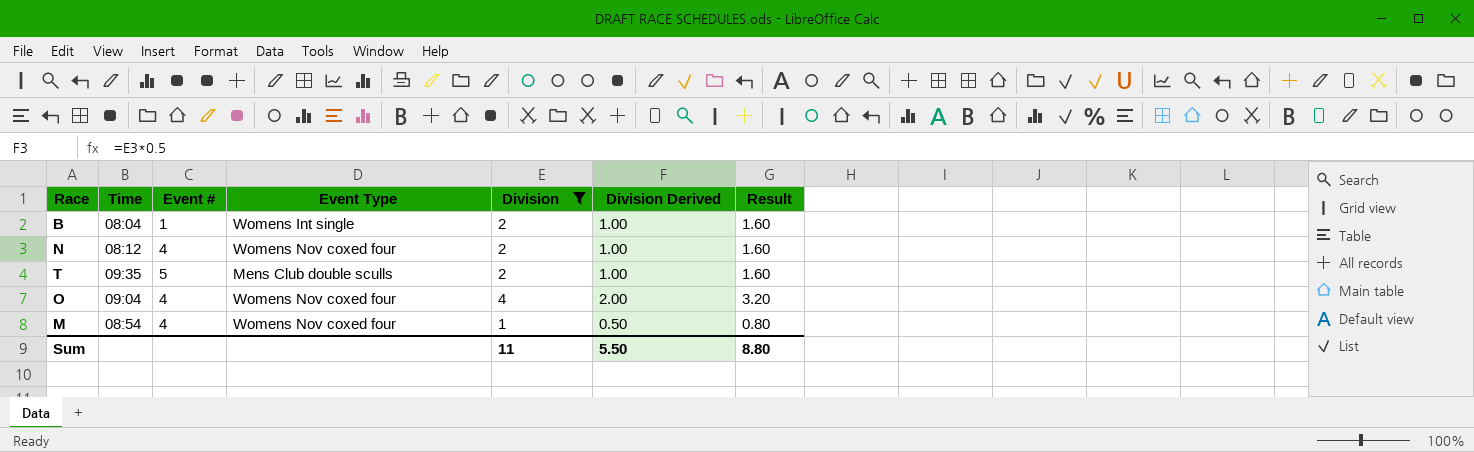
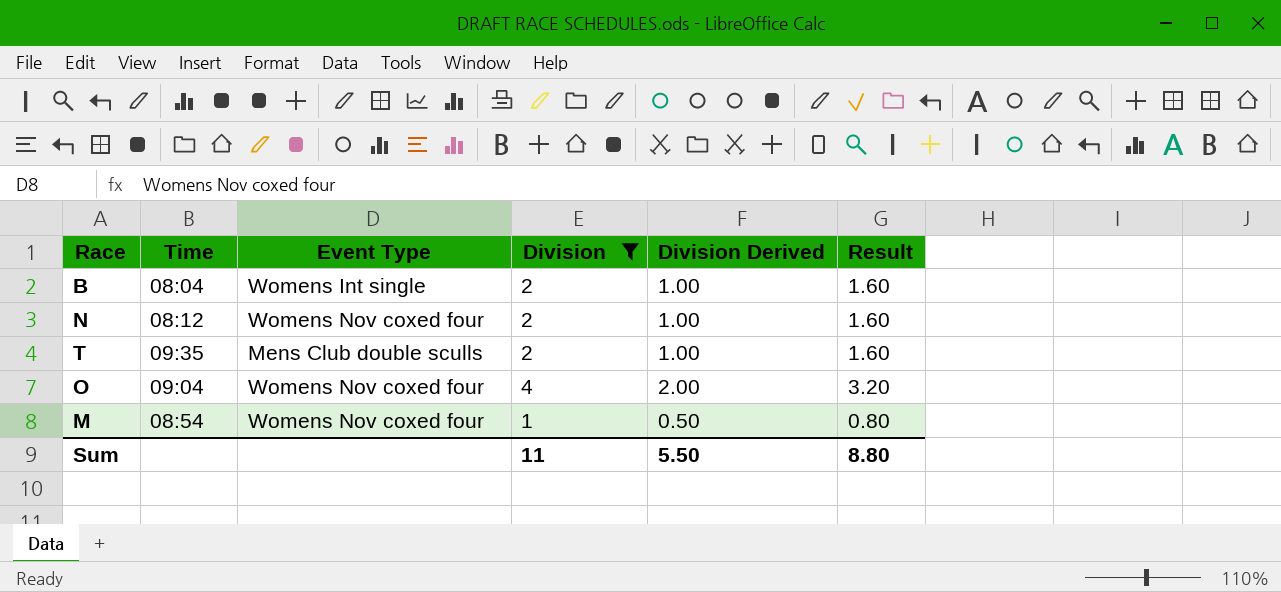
column Event # | position: 3 -> none

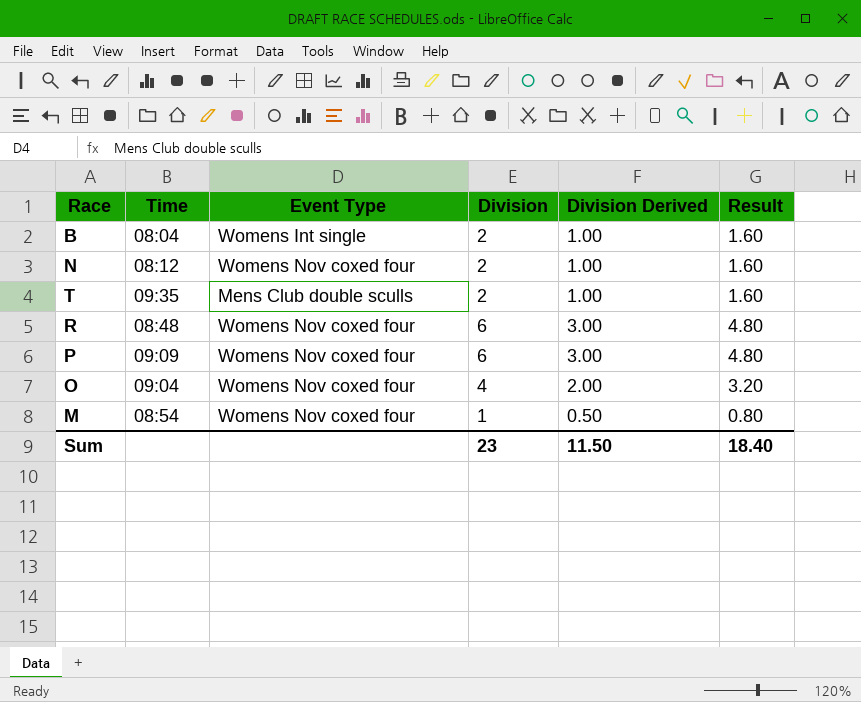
filter: Division != 6 -> none
Sum | Division: 11 -> 23
Sum | Division Derived: 5.50 -> 11.50
Sum | Result: 8.80 -> 18.40

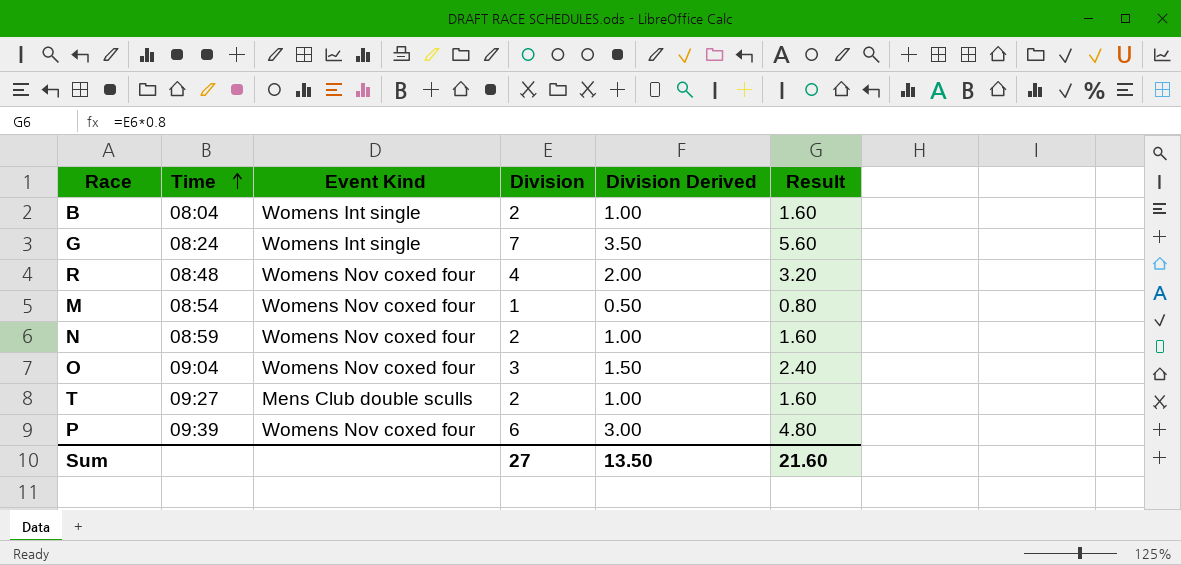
row order: none -> Time ascending
column name: Event Type -> Event Kind
row G: none -> 08:24 | Womens Int single | 7 | 3.50 | 5.60
R | Division: 6 -> 4
R | Division Derived: 3.00 -> 2.00
R | Result: 4.80 -> 3.20
N | Time: 08:12 -> 08:59
O | Division: 4 -> 3
O | Division Derived: 2.00 -> 1.50
O | Result: 3.20 -> 2.40
T | Time: 09:35 -> 09:27
P | Time: 09:09 -> 09:39
Sum | Division: 23 -> 27
Sum | Division Derived: 11.50 -> 13.50
Sum | Result: 18.40 -> 21.60

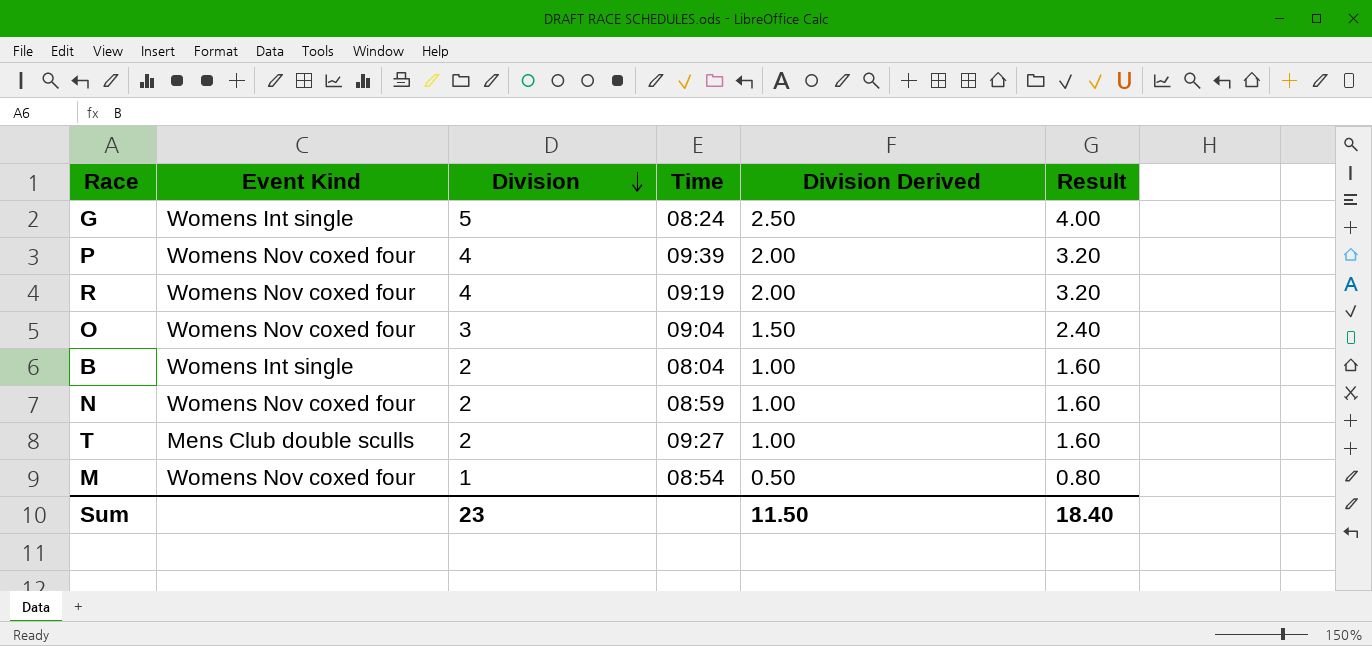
row order: Time ascending -> Division descending
column Time | position: 2 -> 4
G | Division: 7 -> 5
G | Division Derived: 3.50 -> 2.50
G | Result: 5.60 -> 4.00
P | Division: 6 -> 4
P | Division Derived: 3.00 -> 2.00
P | Result: 4.80 -> 3.20
R | Time: 08:48 -> 09:19
Sum | Division: 27 -> 23
Sum | Division Derived: 13.50 -> 11.50
Sum | Result: 21.60 -> 18.40

